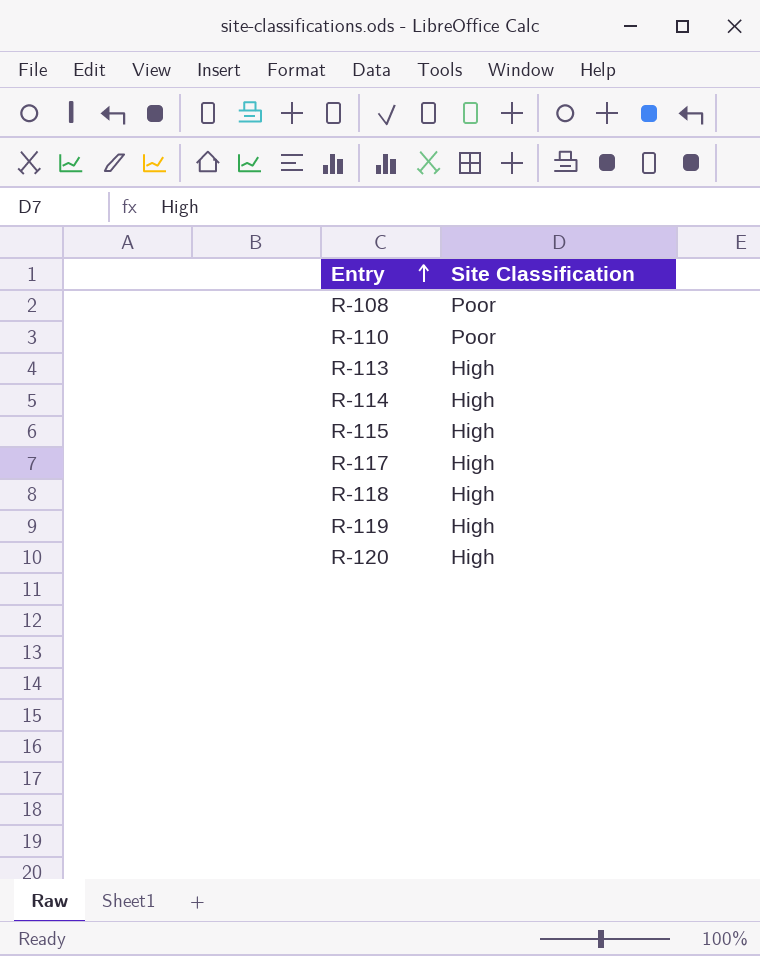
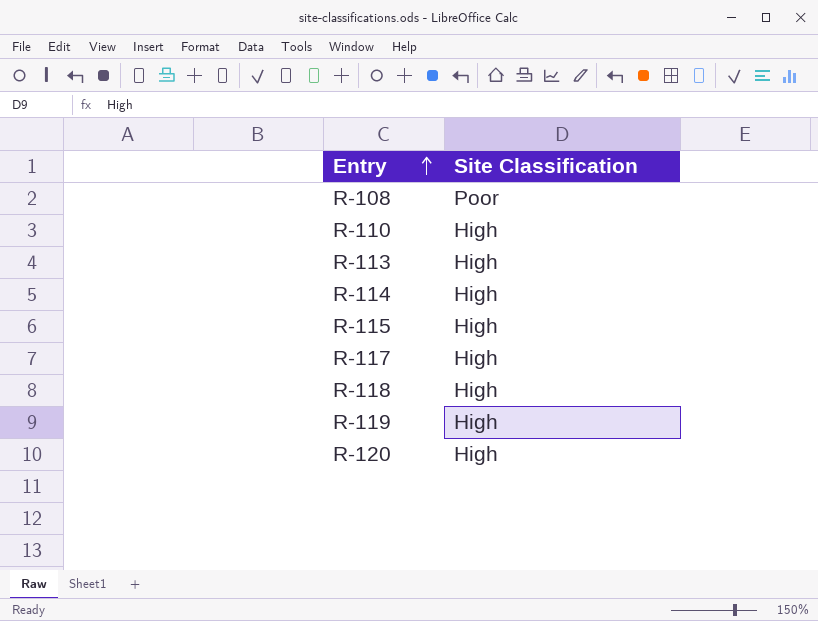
R-110 | Site Classification: Poor -> High

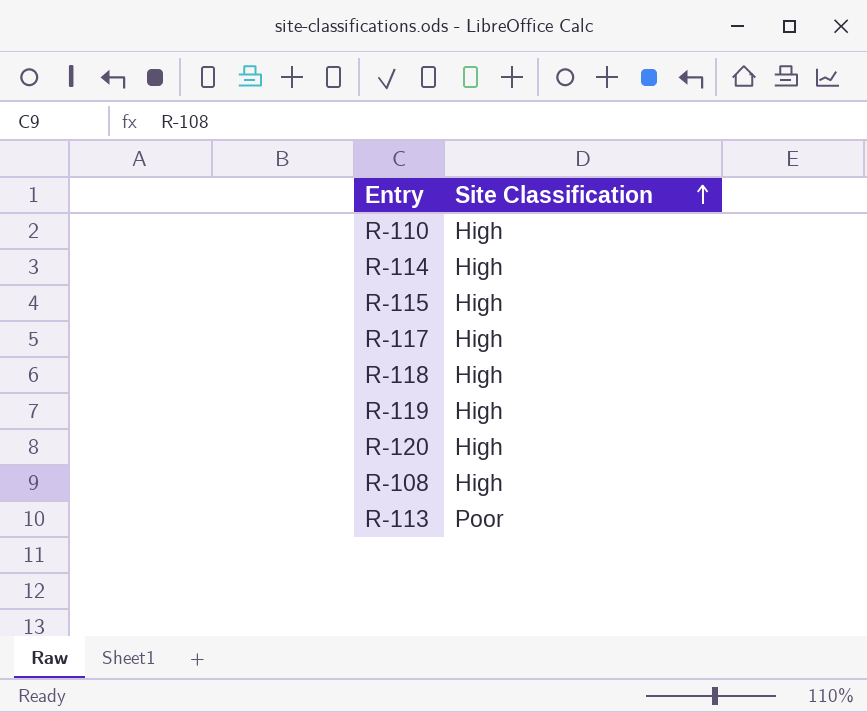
row order: Entry ascending -> Site Classification ascending
R-108 | Site Classification: Poor -> High
R-113 | Site Classification: High -> Poor

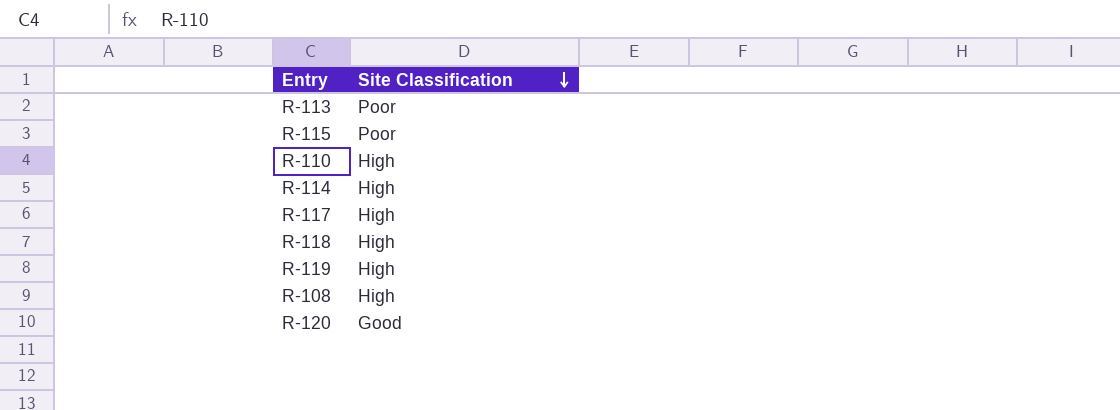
row order: Site Classification ascending -> Site Classification descending
R-115 | Site Classification: High -> Poor
R-120 | Site Classification: High -> Good

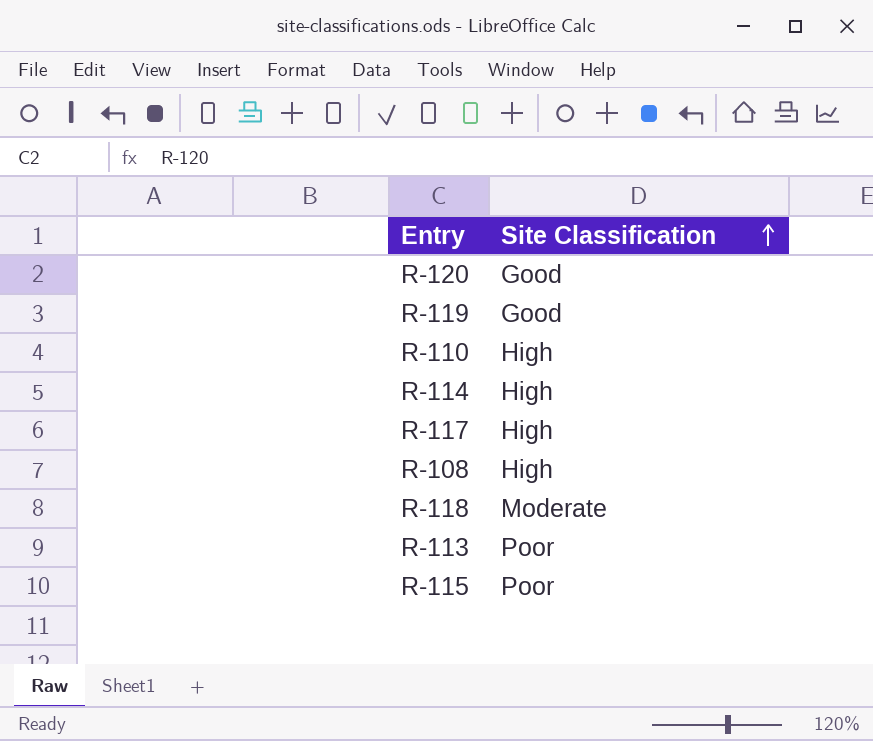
row order: Site Classification descending -> Site Classification ascending
R-119 | Site Classification: High -> Good
R-118 | Site Classification: High -> Moderate

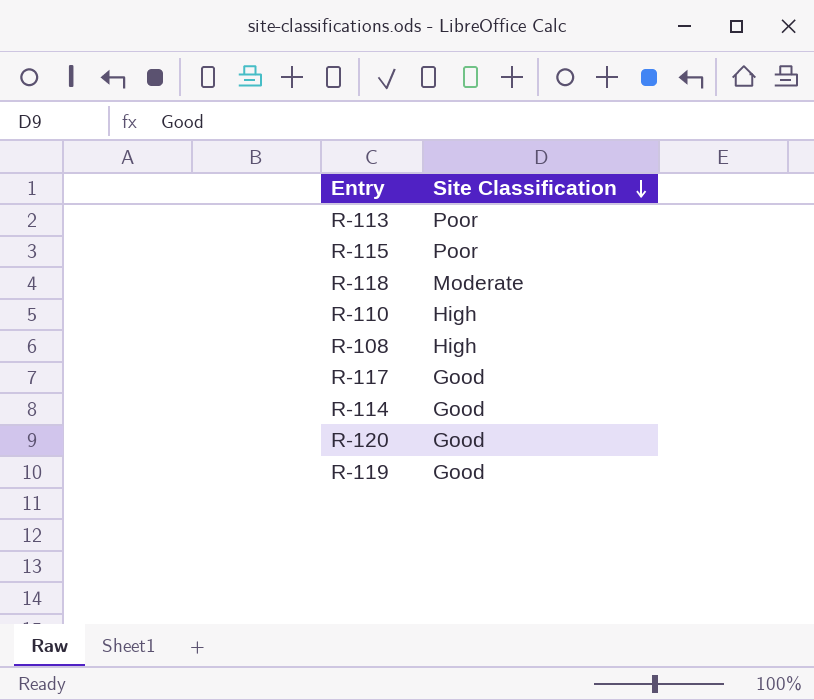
row order: Site Classification ascending -> Site Classification descending
R-117 | Site Classification: High -> Good
R-114 | Site Classification: High -> Good

